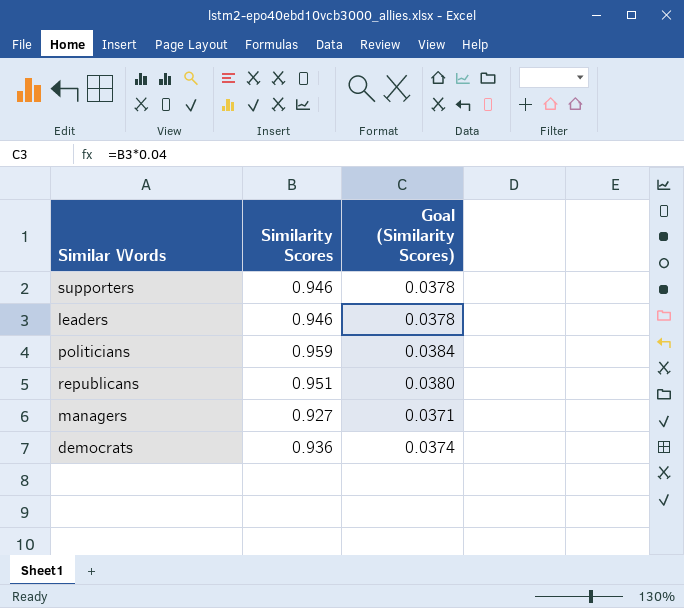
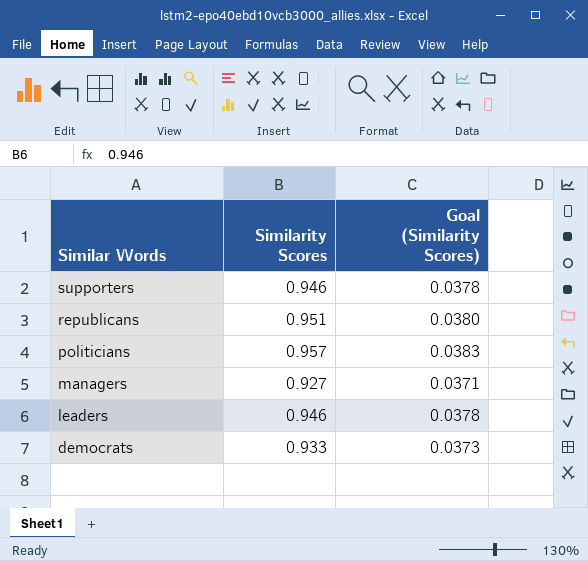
row order: none -> Similar Words descending
politicians | Similarity Scores: 0.959 -> 0.957
politicians | Goal (Similarity Scores): 0.0384 -> 0.0383
democrats | Similarity Scores: 0.936 -> 0.933
democrats | Goal (Similarity Scores): 0.0374 -> 0.0373

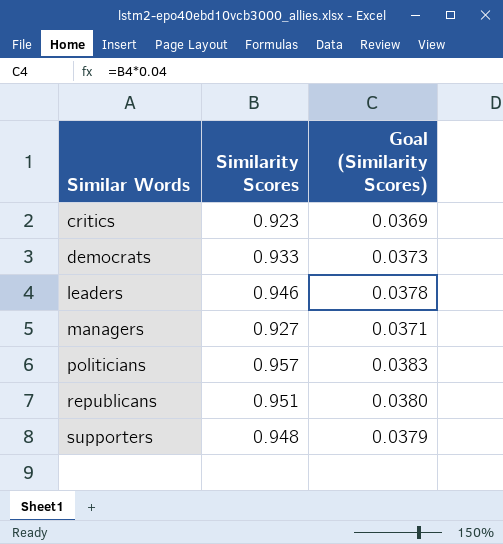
row order: Similar Words descending -> Similar Words ascending
row critics: none -> 0.923 | 0.0369
supporters | Similarity Scores: 0.946 -> 0.948
supporters | Goal (Similarity Scores): 0.0378 -> 0.0379

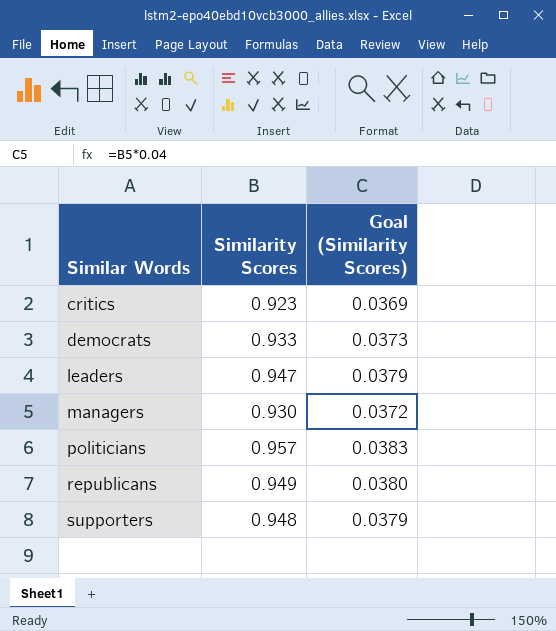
leaders | Similarity Scores: 0.946 -> 0.947
leaders | Goal (Similarity Scores): 0.0378 -> 0.0379
managers | Similarity Scores: 0.927 -> 0.930
managers | Goal (Similarity Scores): 0.0371 -> 0.0372
republicans | Similarity Scores: 0.951 -> 0.949

